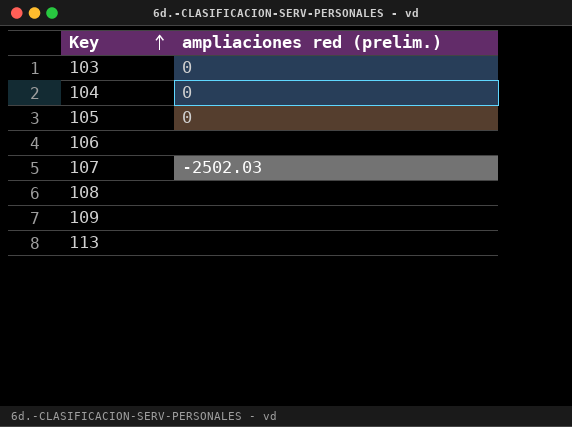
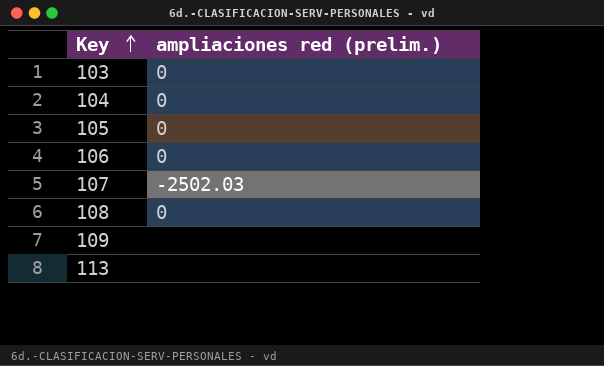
106 | ampliaciones red (prelim.): none -> 0
108 | ampliaciones red (prelim.): none -> 0

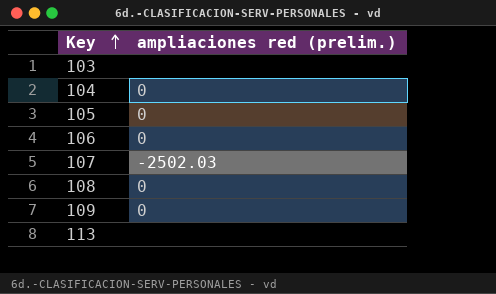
103 | ampliaciones red (prelim.): 0 -> none
109 | ampliaciones red (prelim.): none -> 0

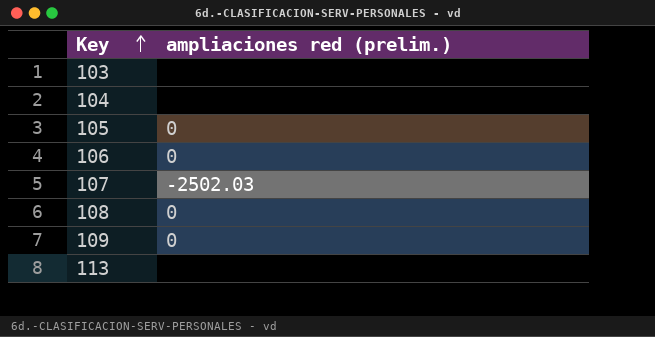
104 | ampliaciones red (prelim.): 0 -> none

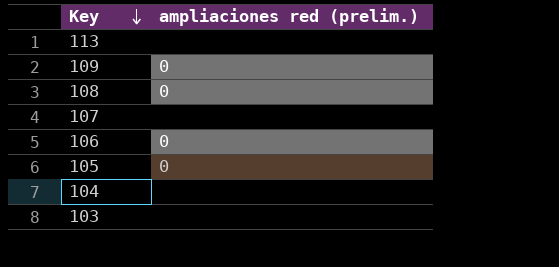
row order: Key ascending -> Key descending
107 | ampliaciones red (prelim.): -2502.03 -> none

